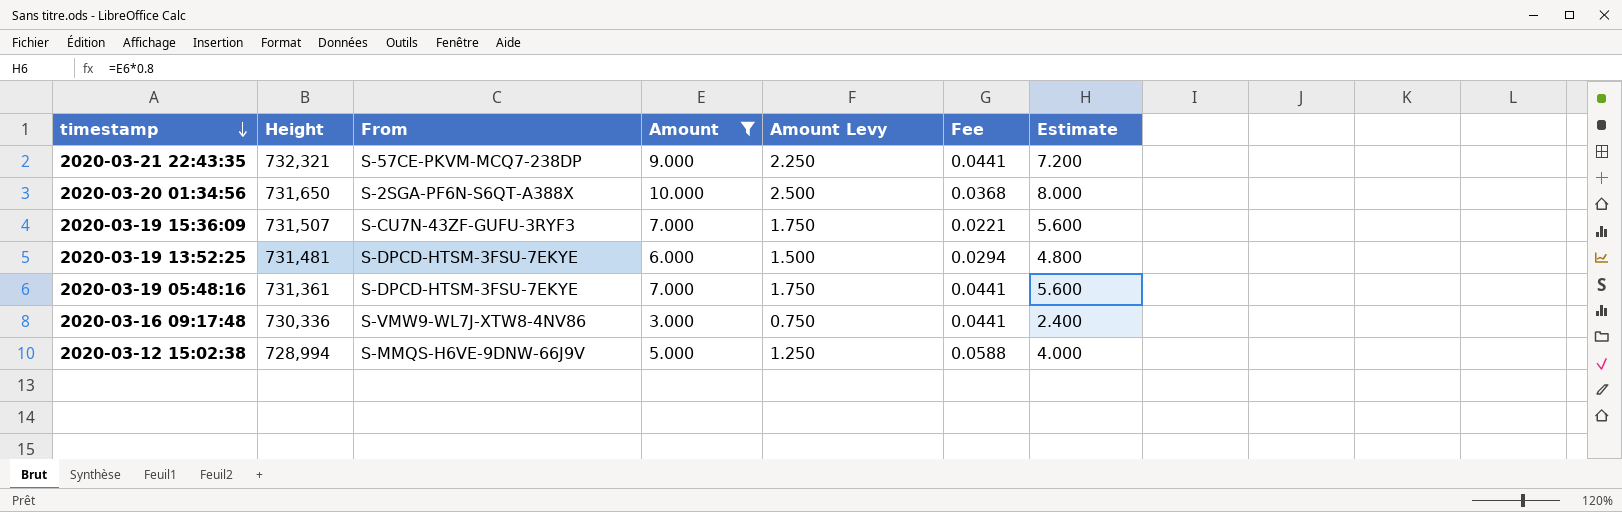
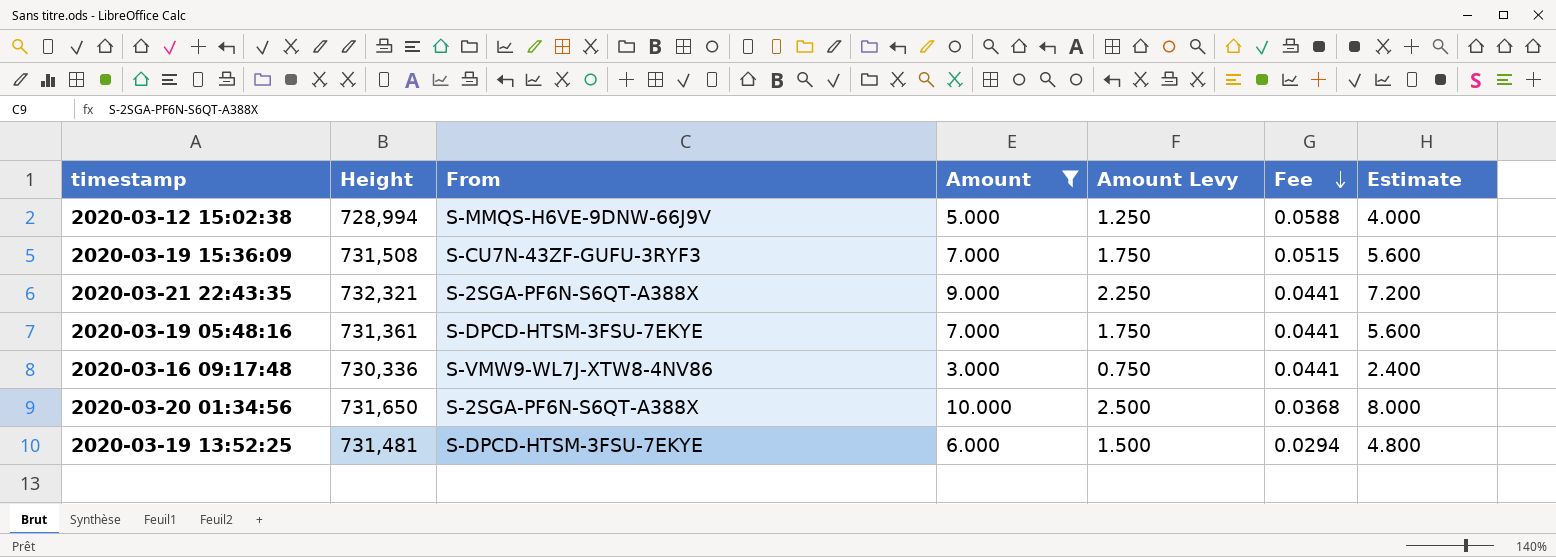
row order: timestamp descending -> Fee descending
2020-03-19 15:36:09 | Height: 731,507 -> 731,508
2020-03-19 15:36:09 | Fee: 0.0221 -> 0.0515
2020-03-21 22:43:35 | From: S-57CE-PKVM-MCQ7-238DP -> S-2SGA-PF6N-S6QT-A388X

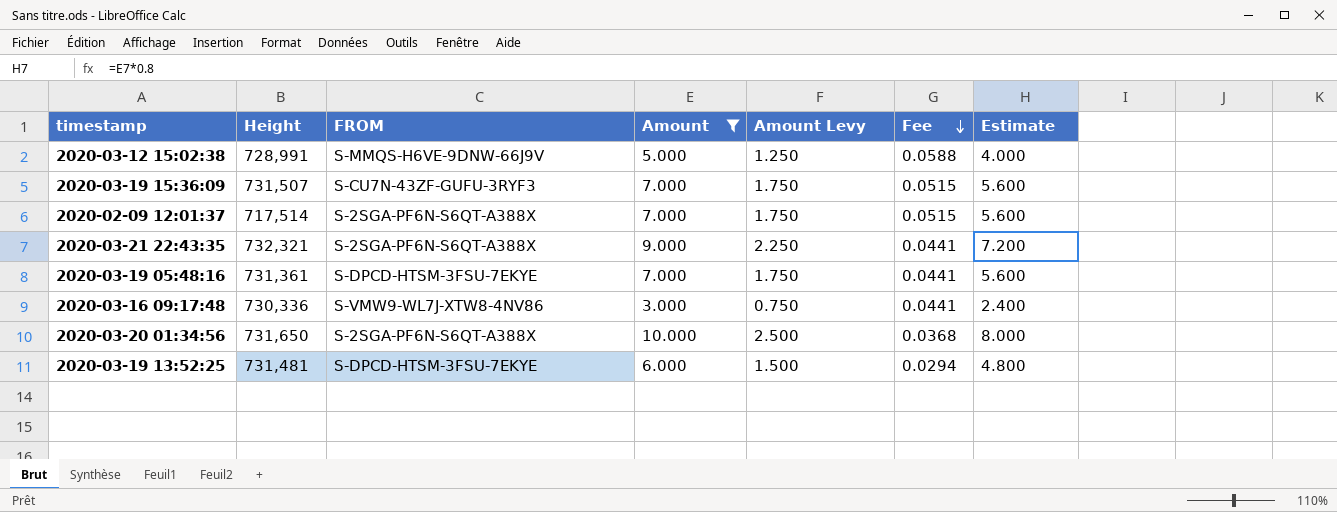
column name: From -> FROM
2020-03-12 15:02:38 | Height: 728,994 -> 728,991
2020-03-19 15:36:09 | Height: 731,508 -> 731,507
row 2020-02-09 12:01:37: none -> 717,514 | S-2SGA-PF6N-S6QT-A388X | 7.000 | 1.750 | 0.0515 | 5.600

